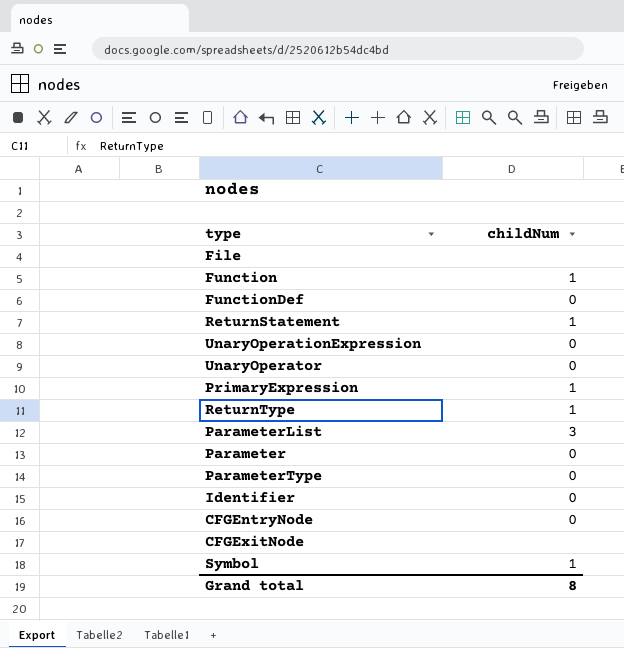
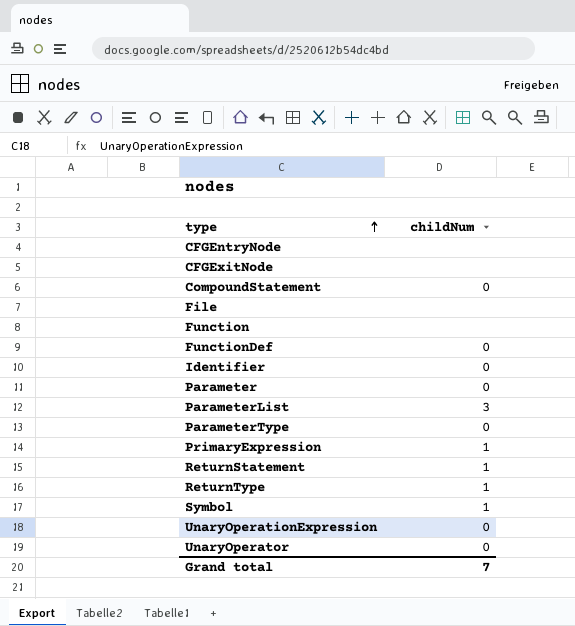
row order: none -> type ascending
CFGEntryNode | childNum: 0 -> none
row CompoundStatement: none -> 0
Function | childNum: 1 -> none
Grand total | childNum: 8 -> 7

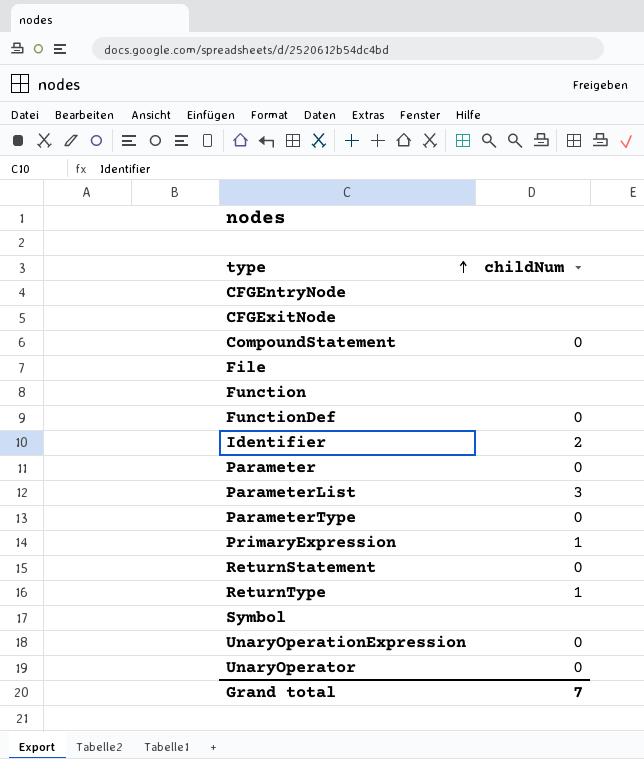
Identifier | childNum: 0 -> 2
ReturnStatement | childNum: 1 -> 0
Symbol | childNum: 1 -> none

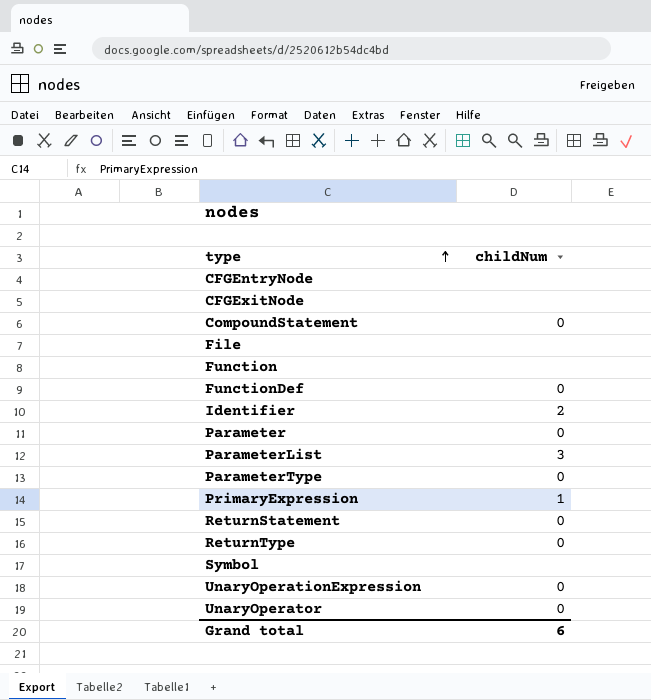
ReturnType | childNum: 1 -> 0
Grand total | childNum: 7 -> 6

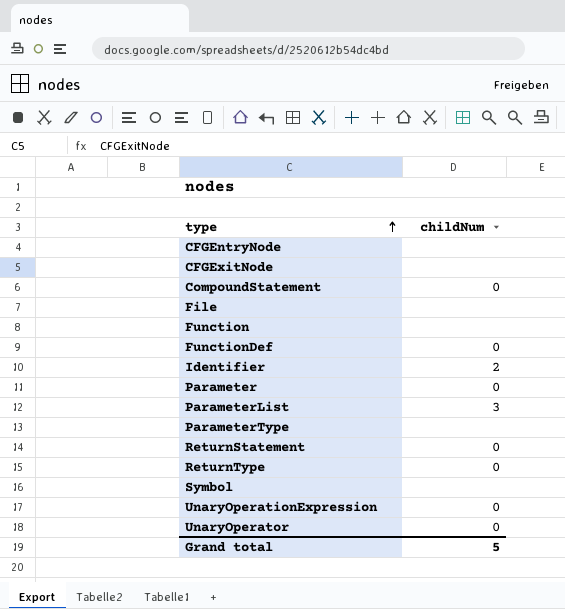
row PrimaryExpression: 1 -> none
ParameterType | childNum: 0 -> none
Grand total | childNum: 6 -> 5

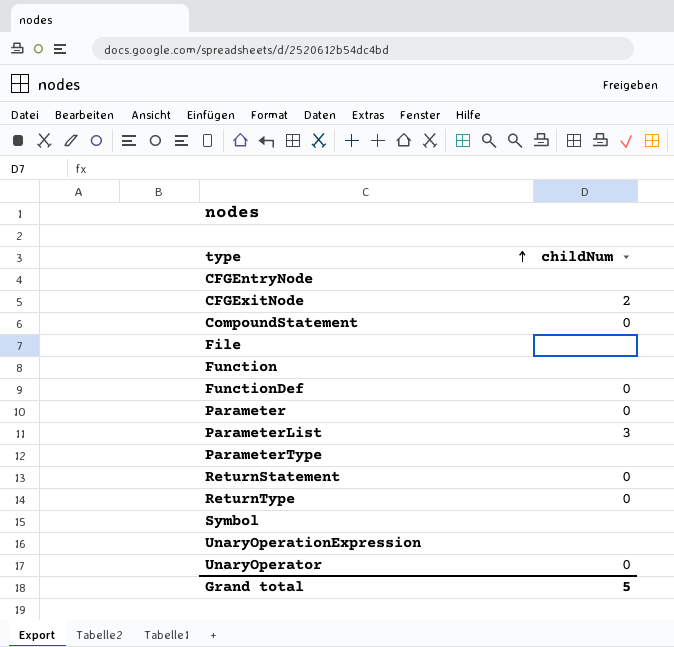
row Identifier: 2 -> none
CFGExitNode | childNum: none -> 2
UnaryOperationExpression | childNum: 0 -> none

